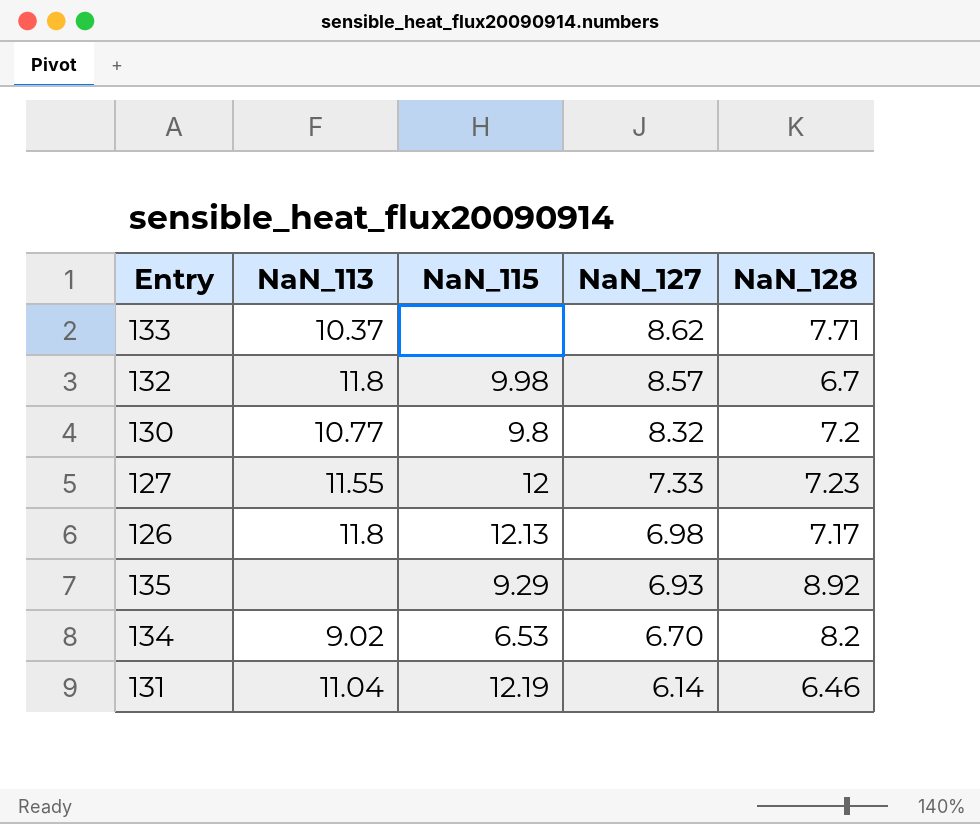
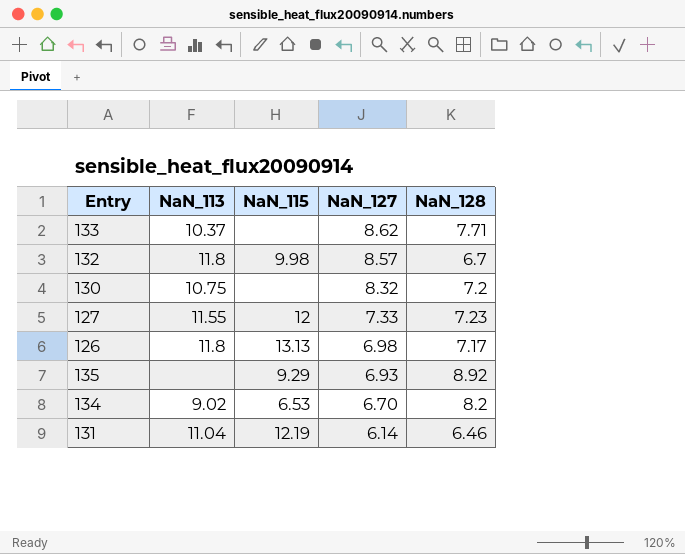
130 | NaN_113: 10.77 -> 10.75
130 | NaN_115: 9.8 -> none
126 | NaN_115: 12.13 -> 13.13

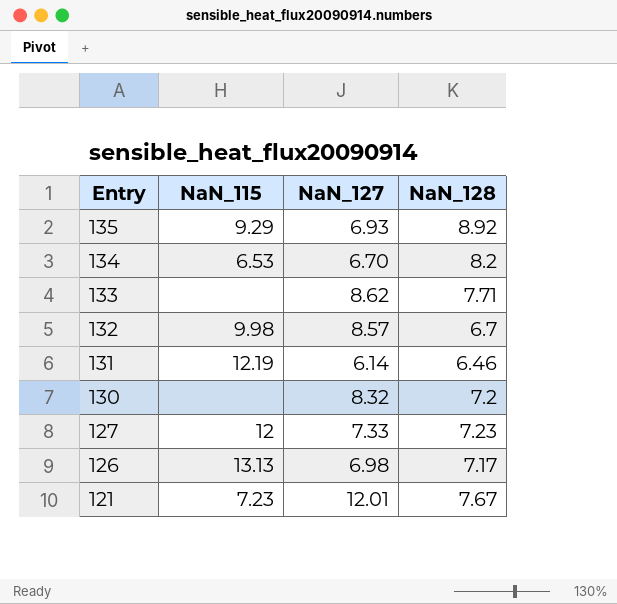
row order: NaN_127 descending -> Entry descending
column NaN_113 | position: 2 -> none
row 121: none -> 7.23 | 12.01 | 7.67

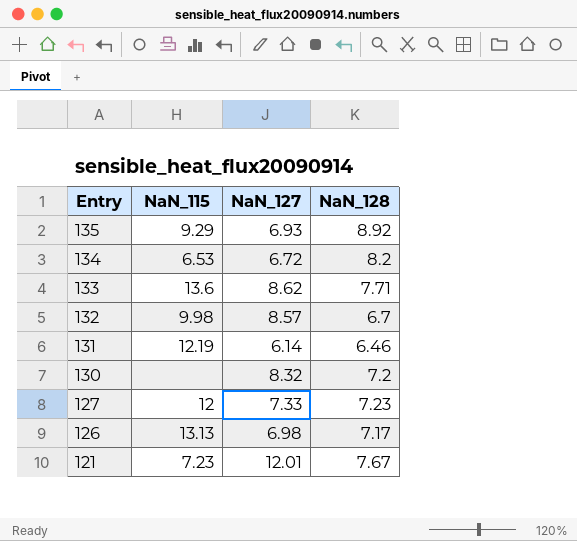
134 | NaN_127: 6.70 -> 6.72
133 | NaN_115: none -> 13.6

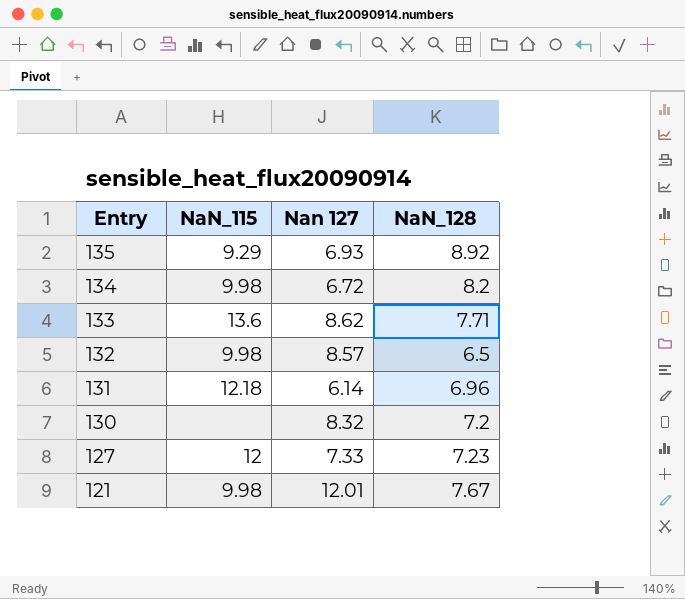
column name: NaN_127 -> Nan 127
row 126: 13.13 | 6.98 | 7.17 -> none
134 | NaN_115: 6.53 -> 9.98
132 | NaN_128: 6.7 -> 6.5
131 | NaN_115: 12.19 -> 12.18
131 | NaN_128: 6.46 -> 6.96
121 | NaN_115: 7.23 -> 9.98

